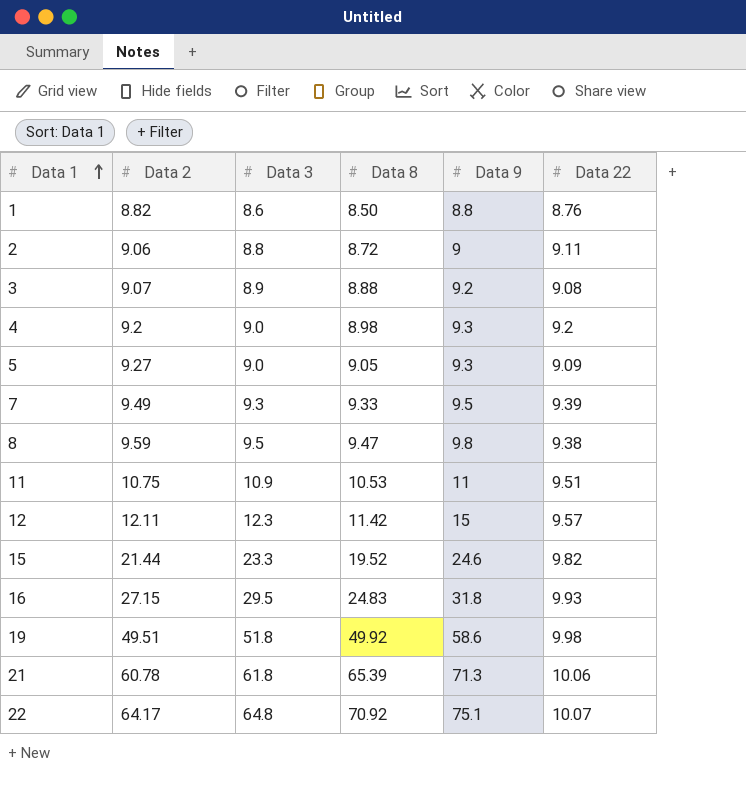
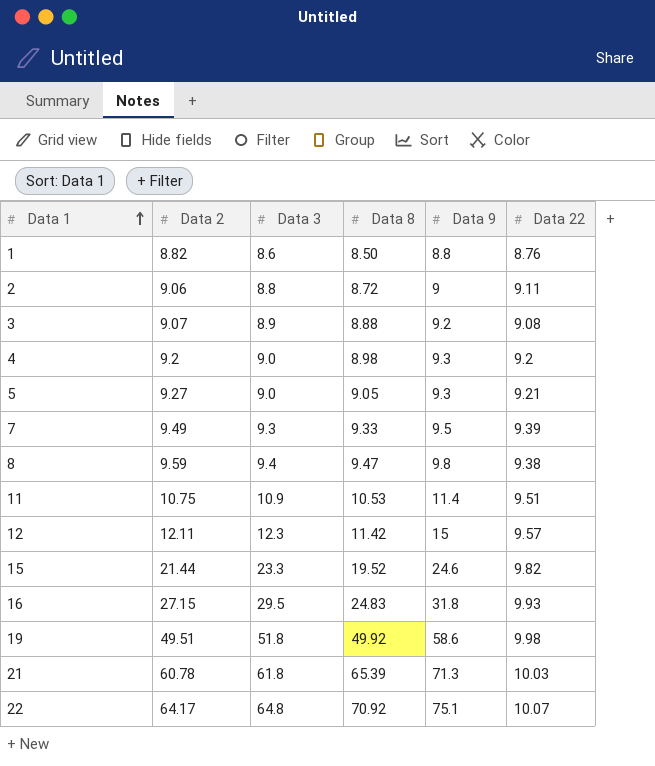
5 | Data 22: 9.09 -> 9.21
8 | Data 3: 9.5 -> 9.4
11 | Data 9: 11 -> 11.4
21 | Data 22: 10.06 -> 10.03

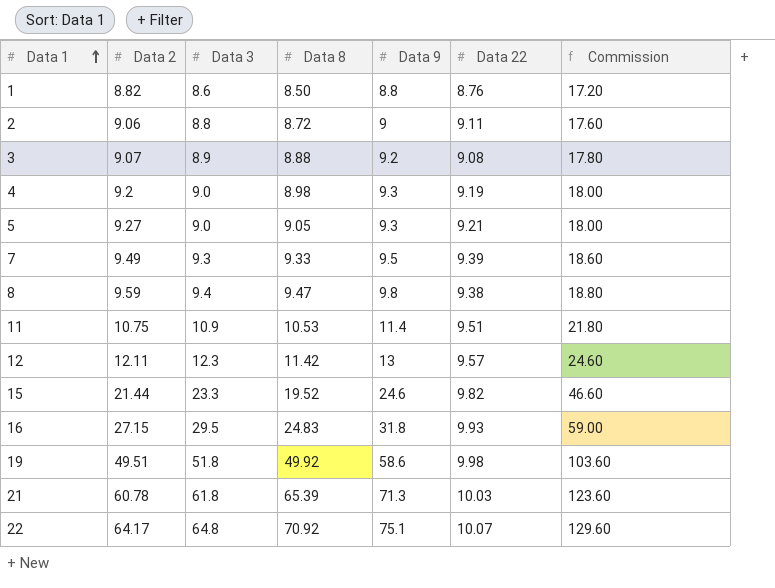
column Commission | formula: none -> [Data 3] * 2
4 | Data 22: 9.2 -> 9.19
12 | Data 9: 15 -> 13

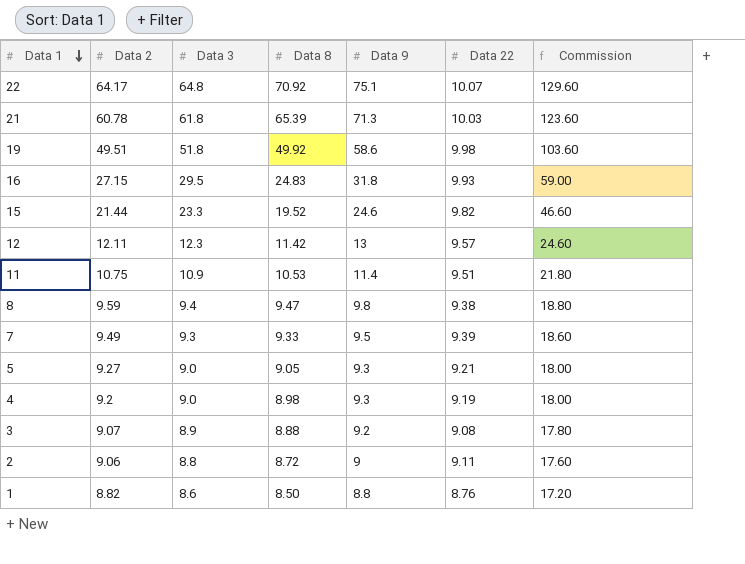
row order: Data 1 ascending -> Data 1 descending

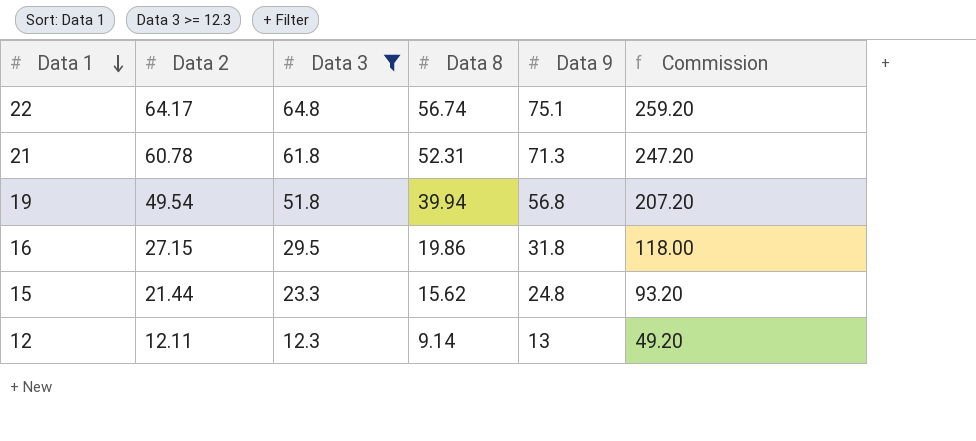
filter: none -> Data 3 >= 12.3
column Data 22 | position: 6 -> none
column Commission | formula: [Data 3] * 2 -> [Data 3] * 4
22 | Data 8: 70.92 -> 56.74
21 | Data 8: 65.39 -> 52.31
19 | Data 2: 49.51 -> 49.54
19 | Data 8: 49.92 -> 39.94
19 | Data 9: 58.6 -> 56.8
16 | Data 8: 24.83 -> 19.86
15 | Data 8: 19.52 -> 15.62
15 | Data 9: 24.6 -> 24.8
12 | Data 8: 11.42 -> 9.14

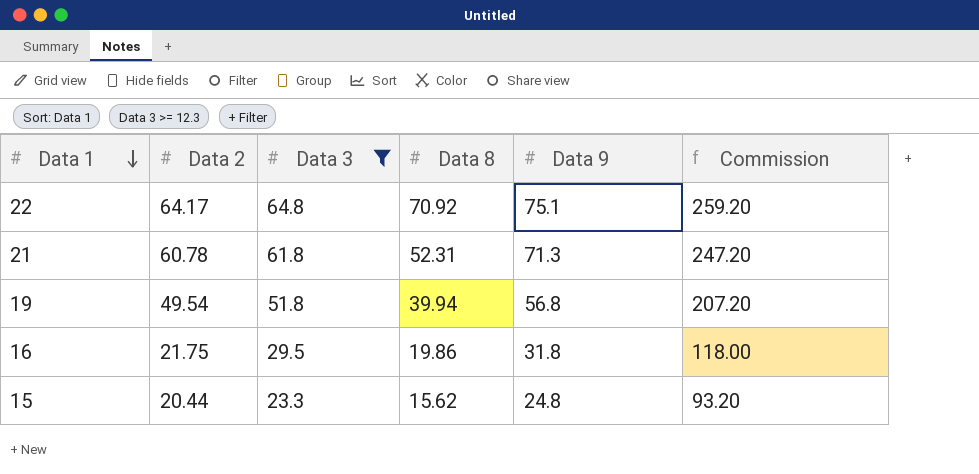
row 12: 12.11 | 12.3 | 9.14 | 13 | 49.20 -> none
22 | Data 8: 56.74 -> 70.92
16 | Data 2: 27.15 -> 21.75
15 | Data 2: 21.44 -> 20.44

